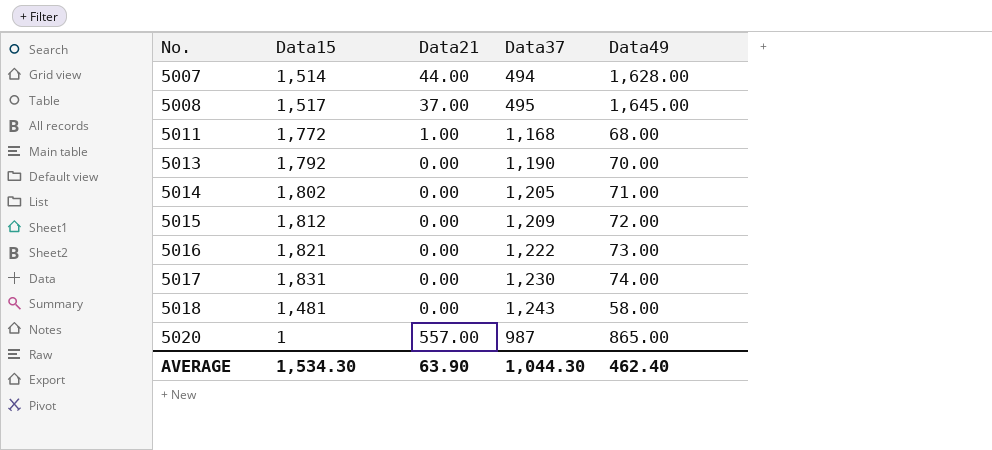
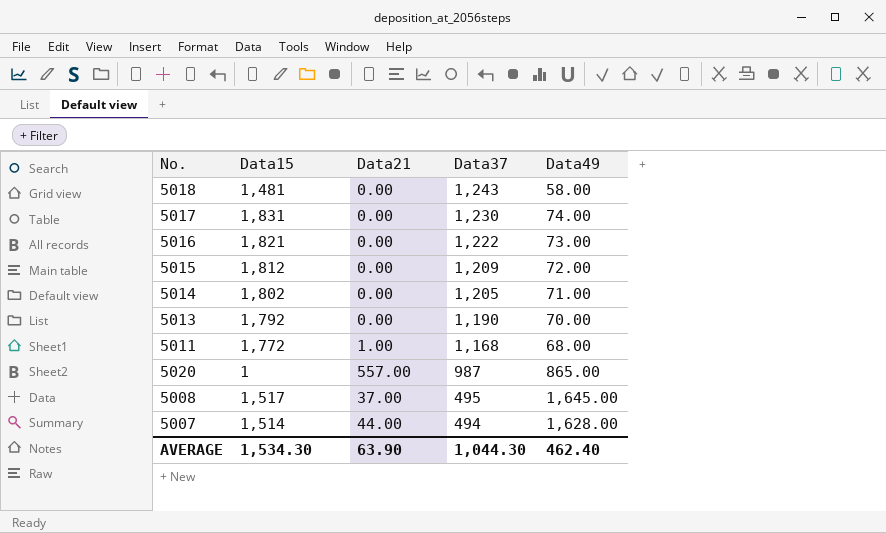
row order: No. ascending -> Data37 descending

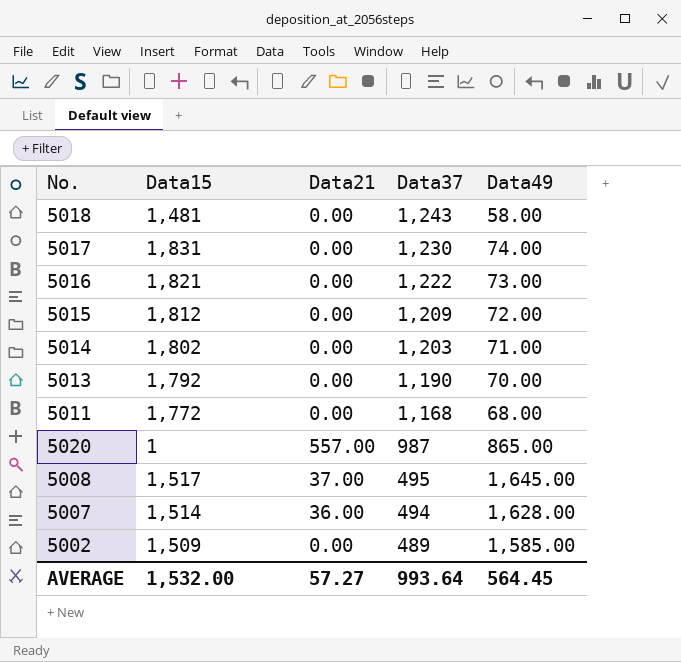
5014 | Data37: 1,205 -> 1,203
5011 | Data21: 1.00 -> 0.00
5007 | Data21: 44.00 -> 36.00
row 5002: none -> 1,509 | 0.00 | 489 | 1,585.00
AVERAGE | Data15: 1,534.30 -> 1,532.00
AVERAGE | Data21: 63.90 -> 57.27
AVERAGE | Data37: 1,044.30 -> 993.64
AVERAGE | Data49: 462.40 -> 564.45

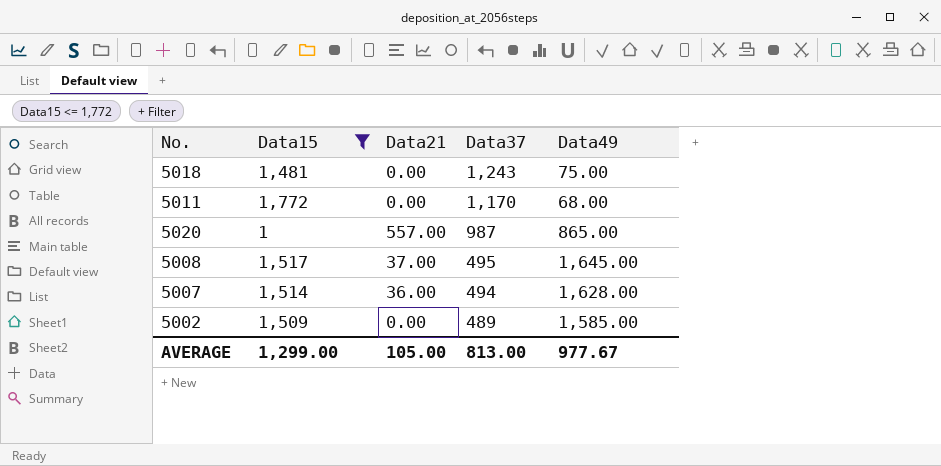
filter: none -> Data15 <= 1,772
5018 | Data49: 58.00 -> 75.00
5011 | Data37: 1,168 -> 1,170
AVERAGE | Data15: 1,532.00 -> 1,299.00
AVERAGE | Data21: 57.27 -> 105.00
AVERAGE | Data37: 993.64 -> 813.00
AVERAGE | Data49: 564.45 -> 977.67

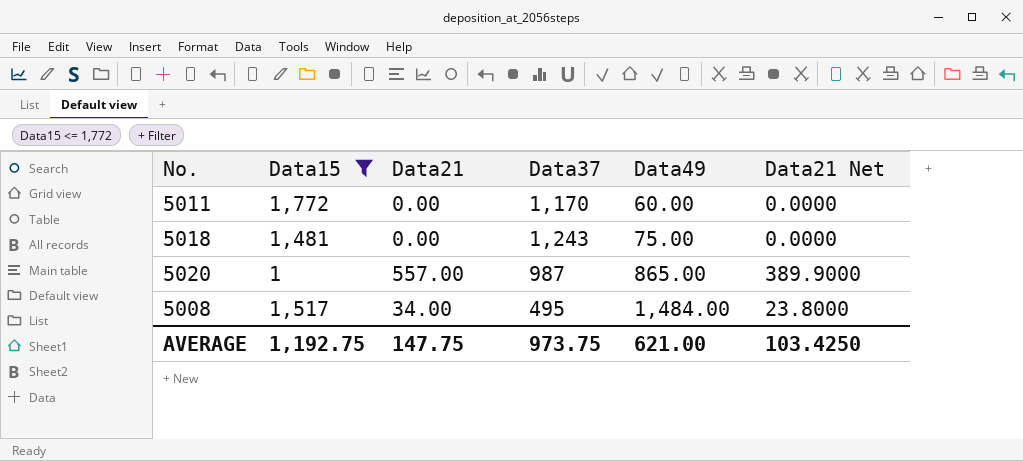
row order: Data37 descending -> Data49 ascending
column Data21 Net | formula: none -> [Data21] * 0.7
row 5007: 1,514 | 36.00 | 494 | 1,628.00 -> none
row 5002: 1,509 | 0.00 | 489 | 1,585.00 -> none
5011 | Data49: 68.00 -> 60.00
5008 | Data21: 37.00 -> 34.00
5008 | Data49: 1,645.00 -> 1,484.00
AVERAGE | Data15: 1,299.00 -> 1,192.75
AVERAGE | Data21: 105.00 -> 147.75
AVERAGE | Data37: 813.00 -> 973.75
AVERAGE | Data49: 977.67 -> 621.00

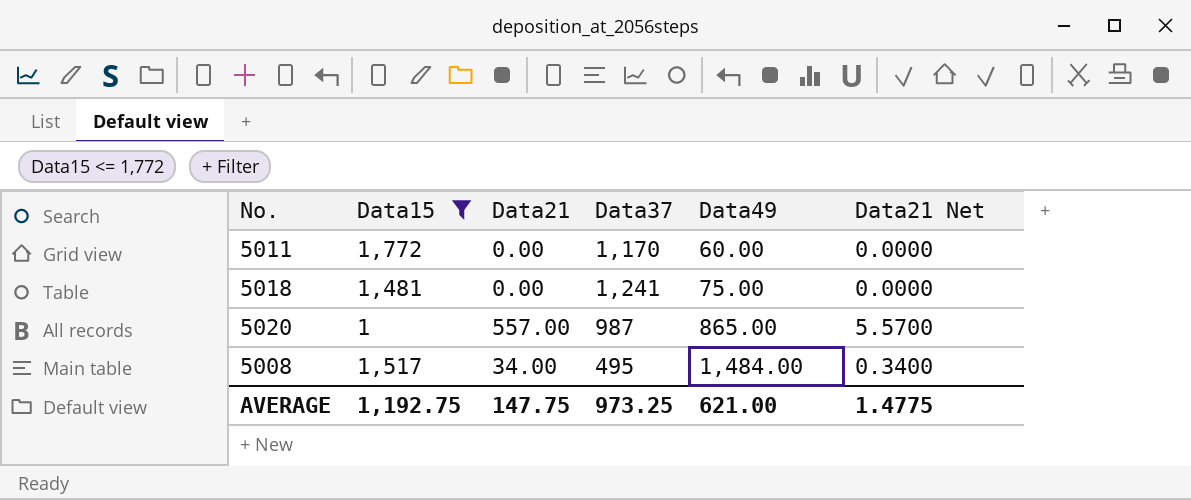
column Data21 Net | formula: [Data21] * 0.7 -> [Data21] * 0.01
5018 | Data37: 1,243 -> 1,241
AVERAGE | Data37: 973.75 -> 973.25
AVERAGE | Data21 Net: 103.4250 -> 1.4775

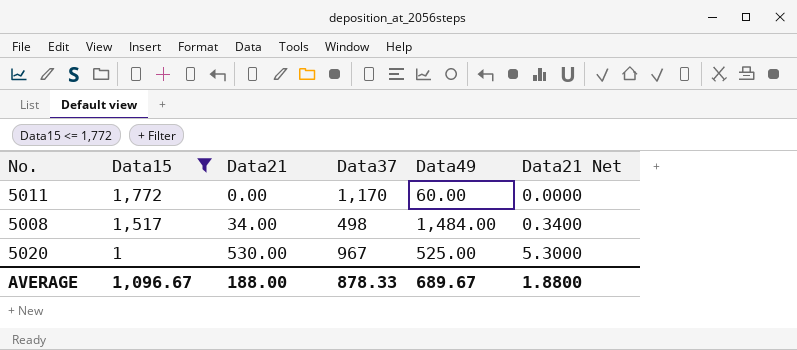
row order: Data49 ascending -> Data15 descending
row 5018: 1,481 | 0.00 | 1,241 | 75.00 | 0.0000 -> none
5008 | Data37: 495 -> 498
5020 | Data21: 557.00 -> 530.00
5020 | Data37: 987 -> 967
5020 | Data49: 865.00 -> 525.00
5020 | Data21 Net: 5.5700 -> 5.3000
AVERAGE | Data15: 1,192.75 -> 1,096.67
AVERAGE | Data21: 147.75 -> 188.00
AVERAGE | Data37: 973.25 -> 878.33
AVERAGE | Data49: 621.00 -> 689.67
AVERAGE | Data21 Net: 1.4775 -> 1.8800

